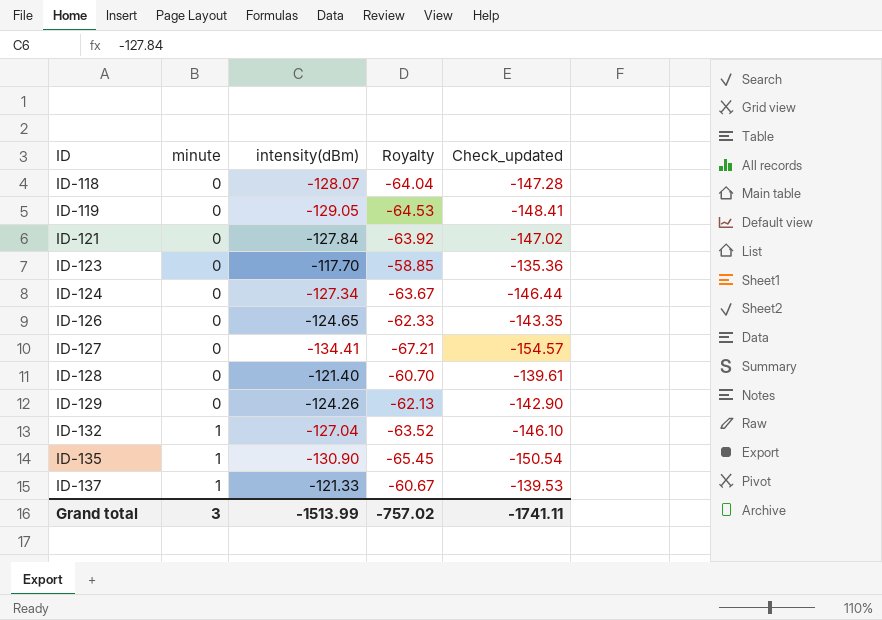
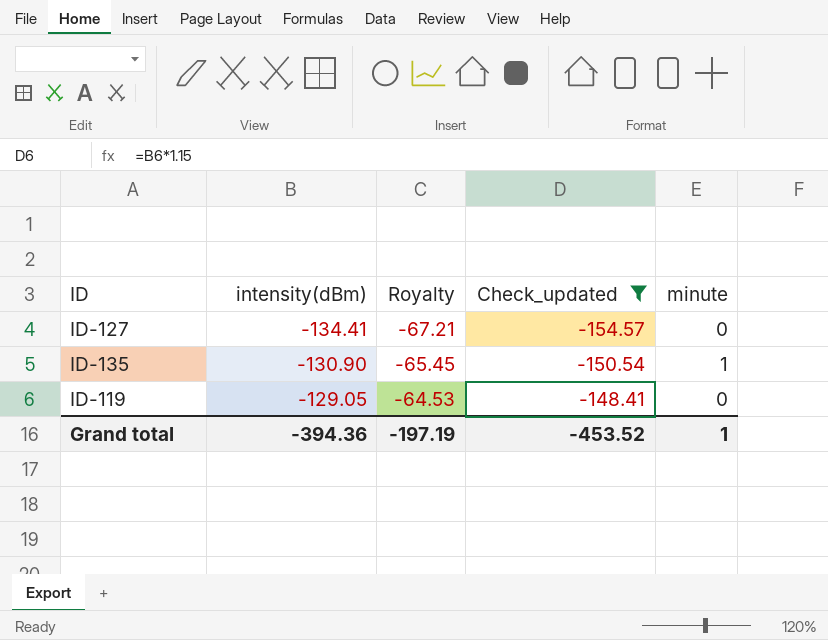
filter: none -> Check_updated <= -148.41
row order: ID ascending -> intensity(dBm) ascending
column minute | position: 2 -> 5
Grand total | intensity(dBm): -1513.99 -> -394.36
Grand total | Royalty: -757.02 -> -197.19
Grand total | Check_updated: -1741.11 -> -453.52
Grand total | minute: 3 -> 1

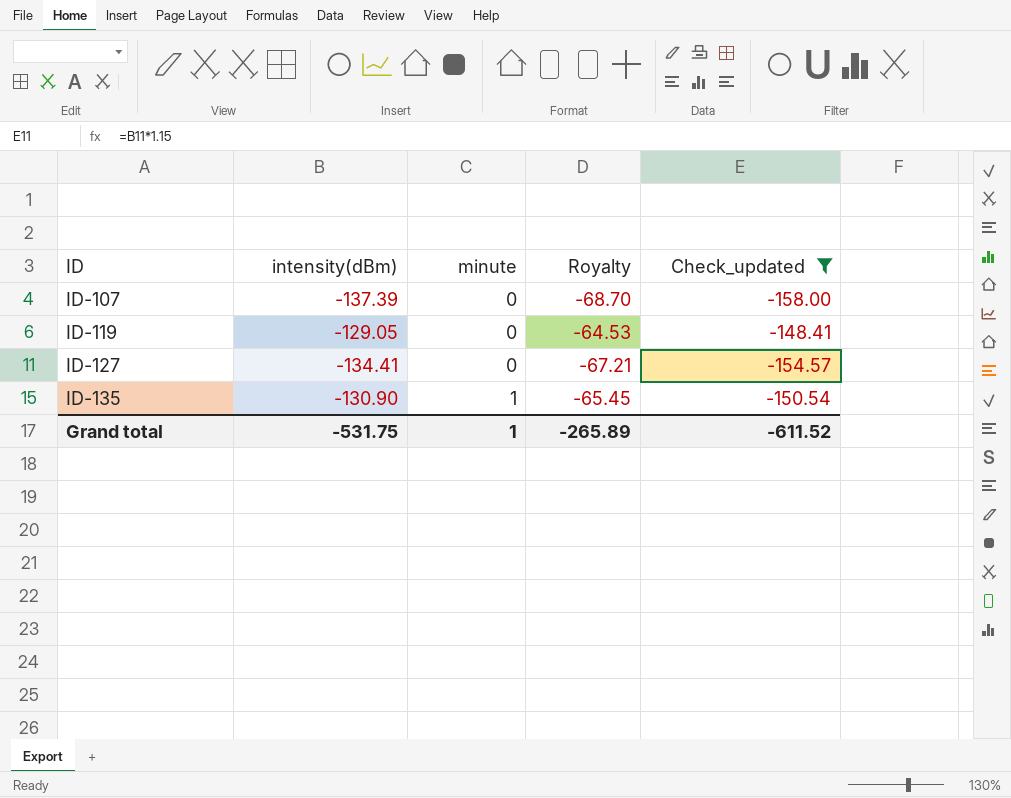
row order: intensity(dBm) ascending -> ID ascending
column minute | position: 5 -> 3
row ID-107: none -> -137.39 | 0 | -68.70 | -158.00
Grand total | intensity(dBm): -394.36 -> -531.75
Grand total | Royalty: -197.19 -> -265.89
Grand total | Check_updated: -453.52 -> -611.52

